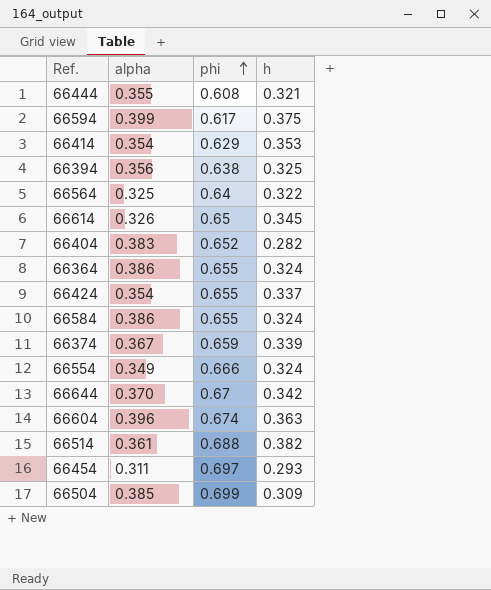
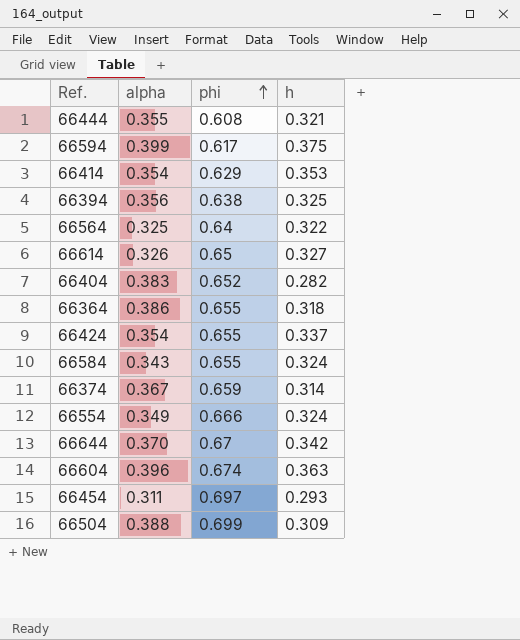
row 66514: 0.361 | 0.688 | 0.382 -> none
66614 | h: 0.345 -> 0.327
66364 | h: 0.324 -> 0.318
66584 | alpha: 0.386 -> 0.343
66374 | h: 0.339 -> 0.314
66504 | alpha: 0.385 -> 0.388

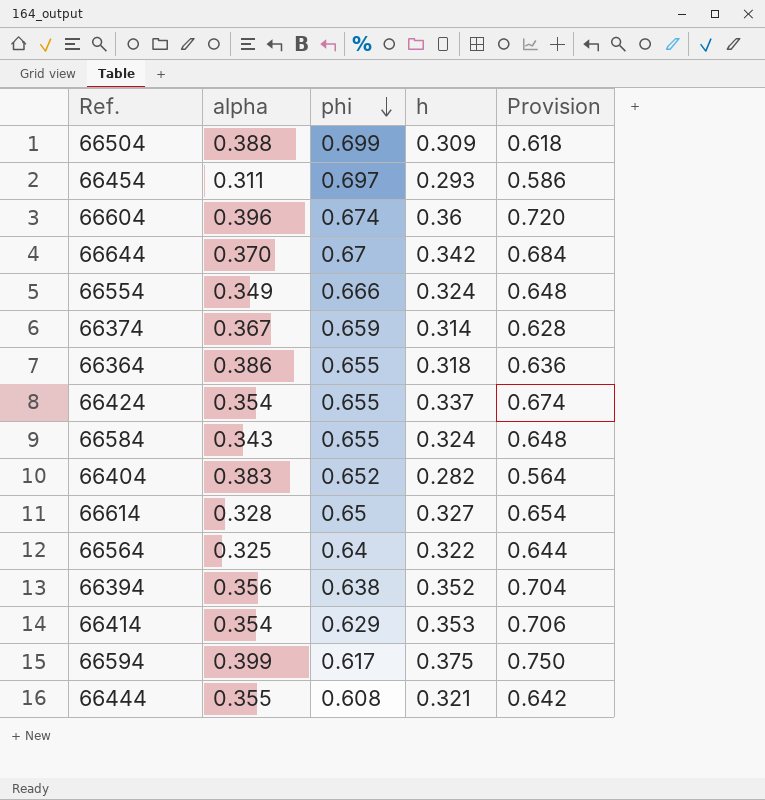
row order: phi ascending -> phi descending
column Provision | formula: none -> [h] * 2
66604 | h: 0.363 -> 0.36
66614 | alpha: 0.326 -> 0.328
66394 | h: 0.325 -> 0.352

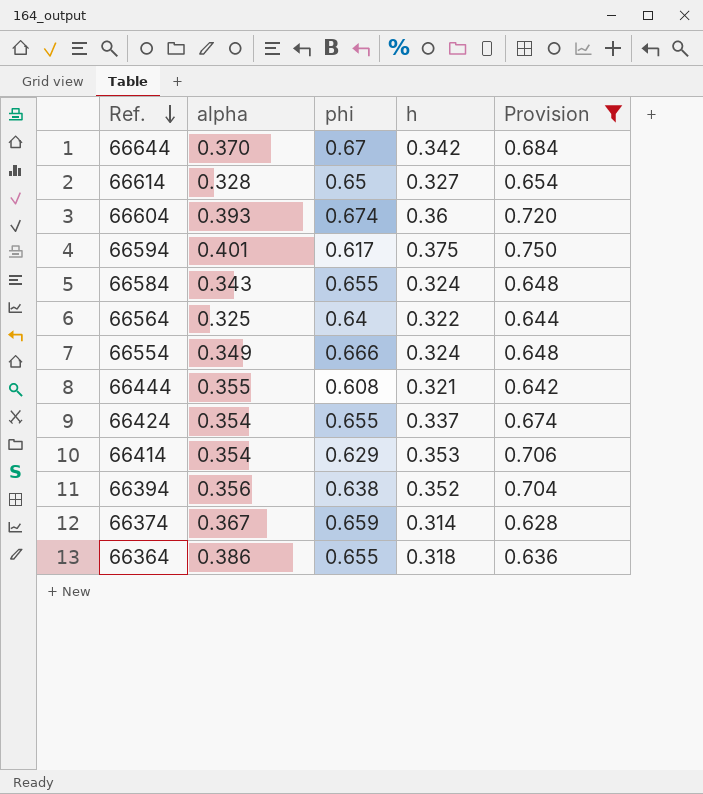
filter: none -> Provision >= 0.628
row order: phi descending -> Ref. descending
66604 | alpha: 0.396 -> 0.393
66594 | alpha: 0.399 -> 0.401

